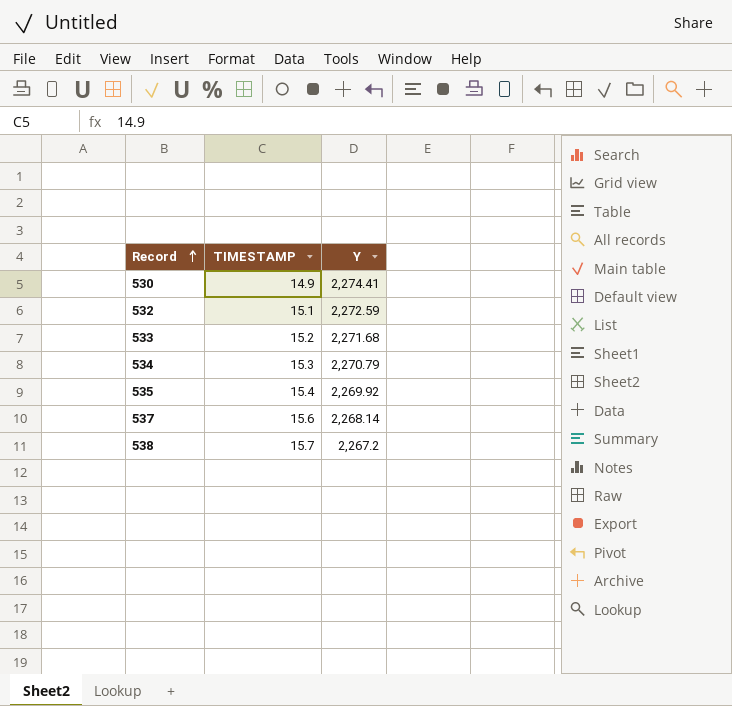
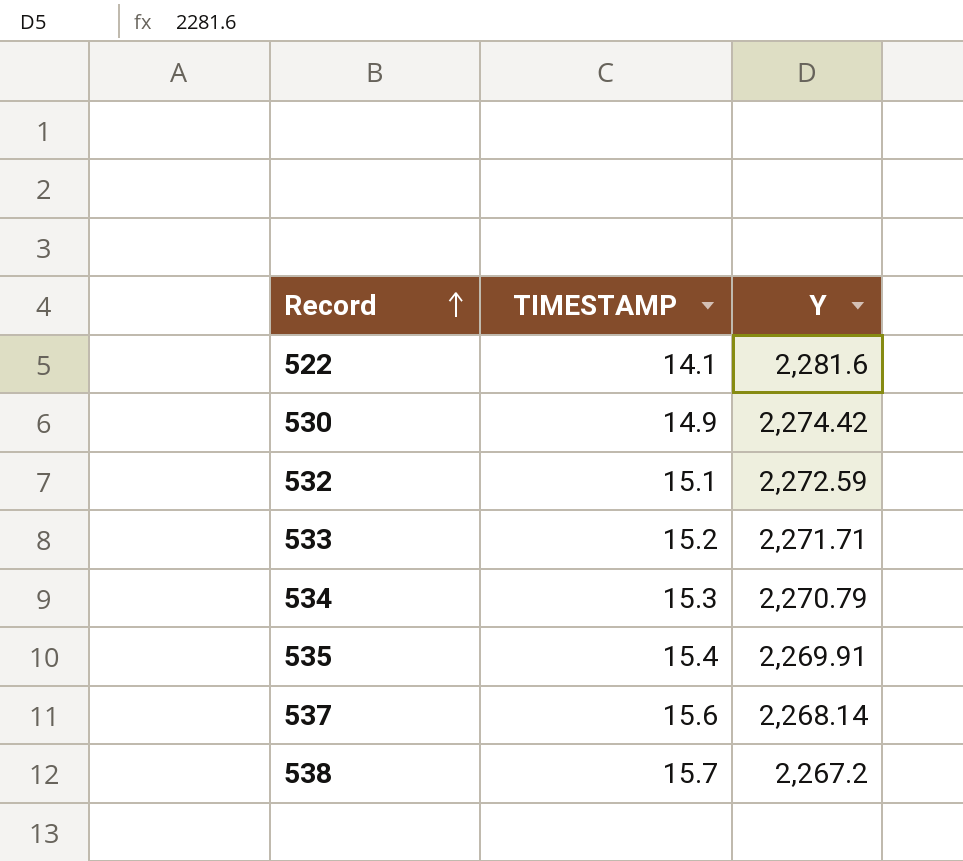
row 522: none -> 14.1 | 2,281.6
530 | Y: 2,274.41 -> 2,274.42
533 | Y: 2,271.68 -> 2,271.71
535 | Y: 2,269.92 -> 2,269.91

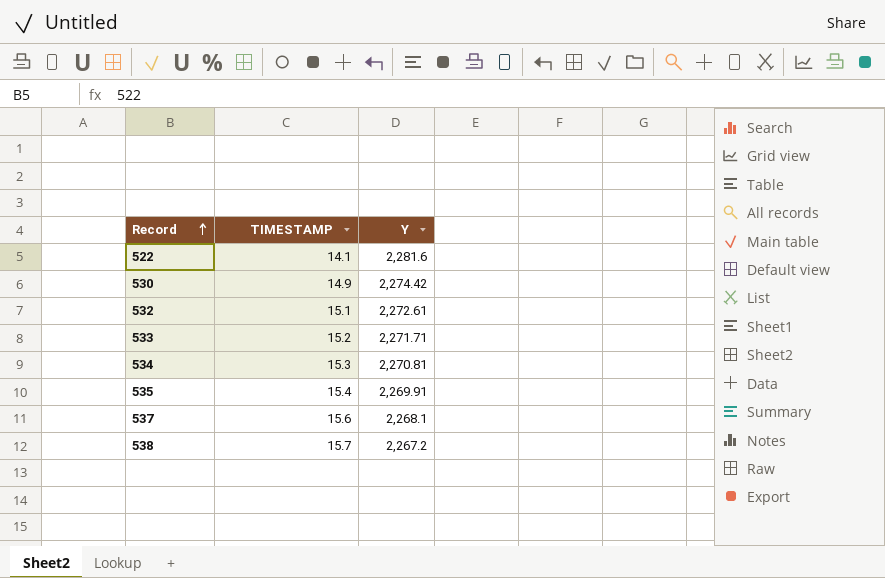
532 | Y: 2,272.59 -> 2,272.61
534 | Y: 2,270.79 -> 2,270.81
537 | Y: 2,268.14 -> 2,268.1

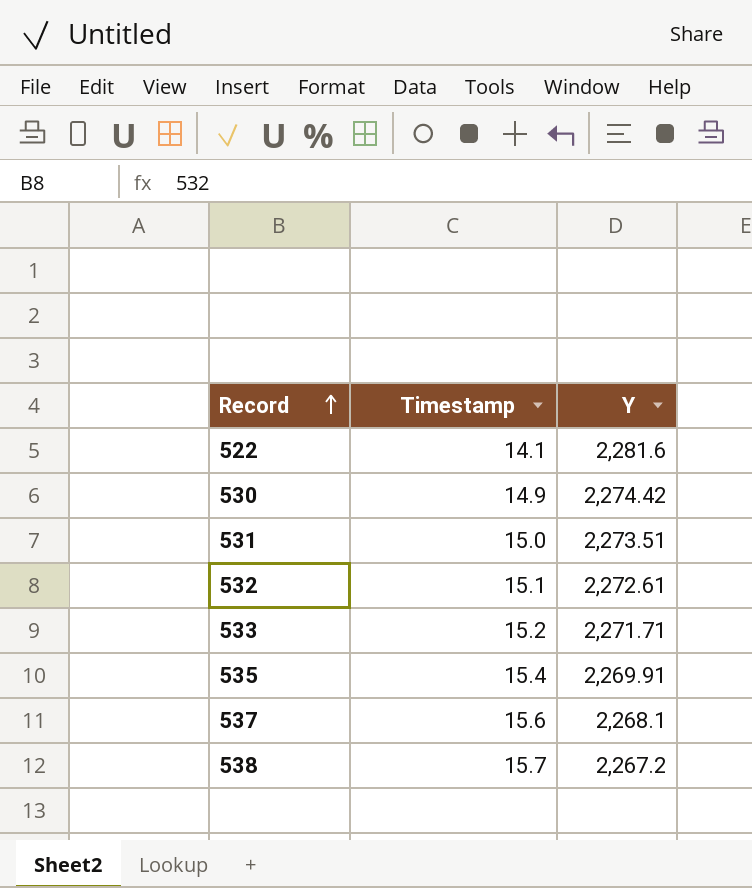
column name: TIMESTAMP -> Timestamp
row 534: 15.3 | 2,270.81 -> none
row 531: none -> 15.0 | 2,273.51

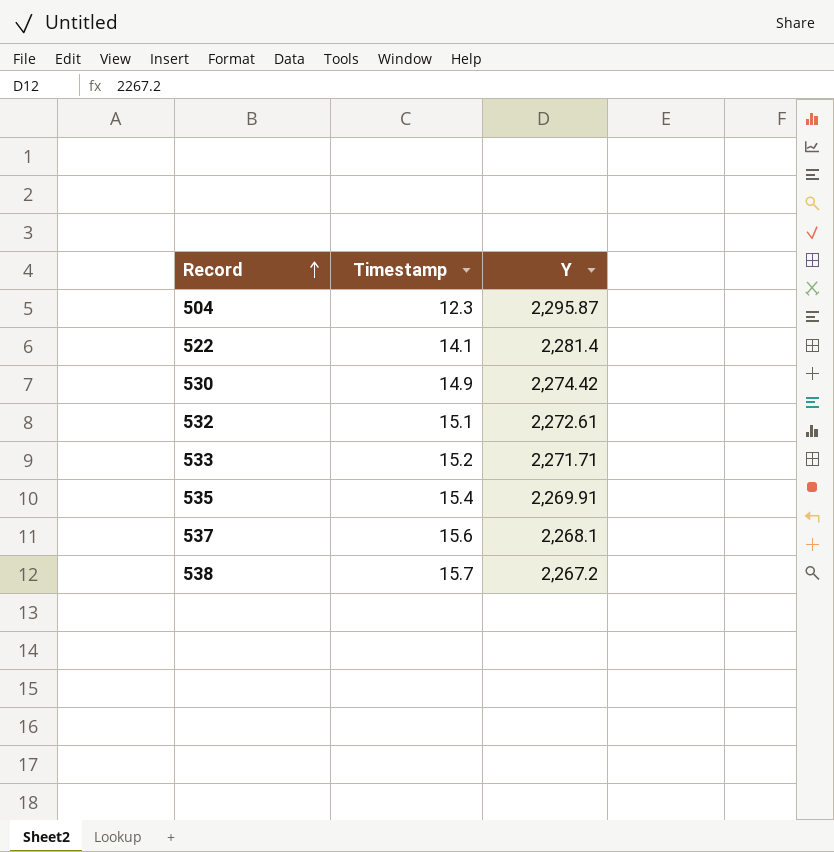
row 531: 15.0 | 2,273.51 -> none
row 504: none -> 12.3 | 2,295.87
522 | Y: 2,281.6 -> 2,281.4

